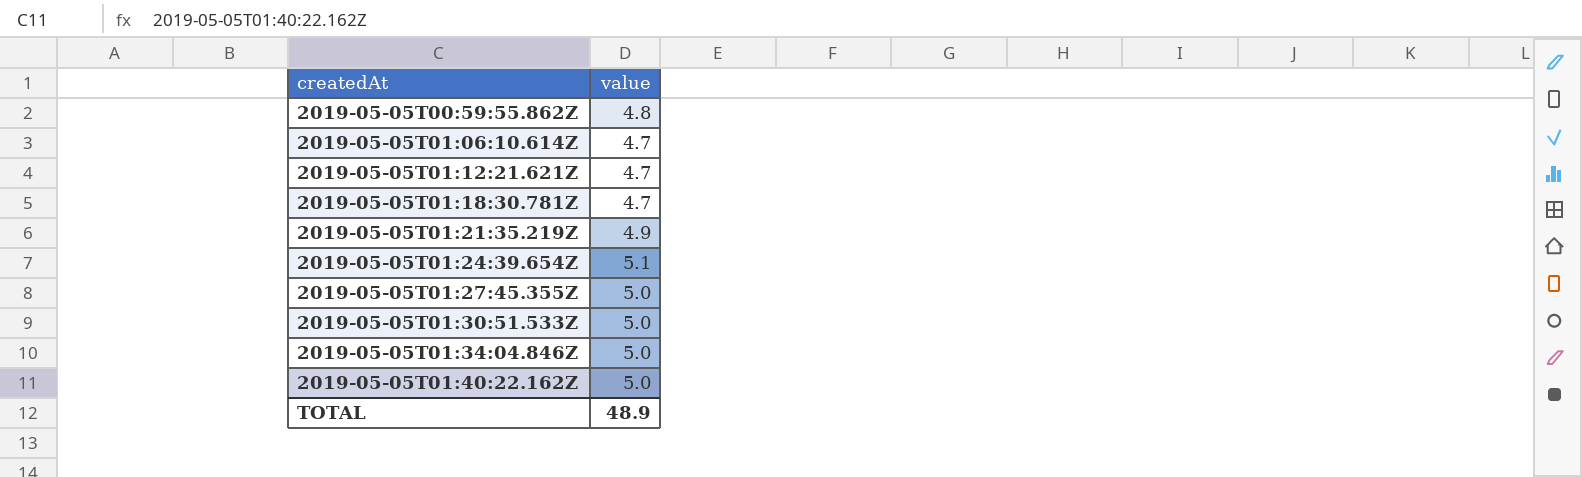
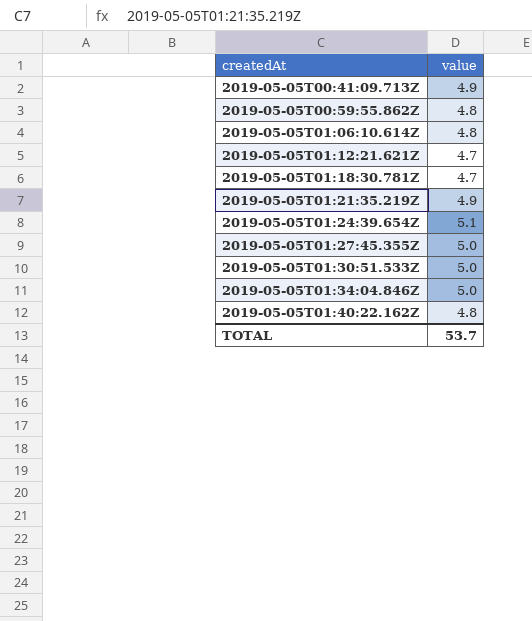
row 2019-05-05T00:41:09.713Z: none -> 4.9
2019-05-05T01:06:10.614Z | value: 4.7 -> 4.8
2019-05-05T01:40:22.162Z | value: 5.0 -> 4.8
TOTAL | value: 48.9 -> 53.7

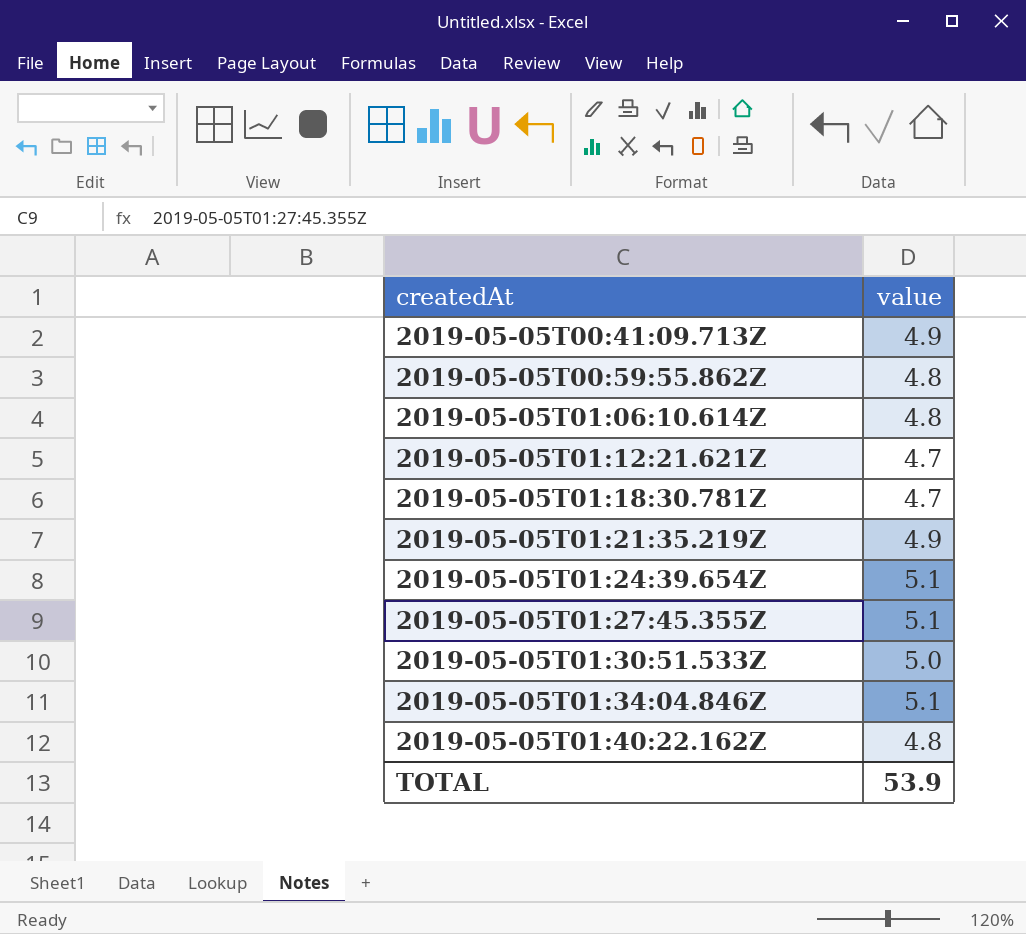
2019-05-05T01:27:45.355Z | value: 5.0 -> 5.1
2019-05-05T01:34:04.846Z | value: 5.0 -> 5.1
TOTAL | value: 53.7 -> 53.9

